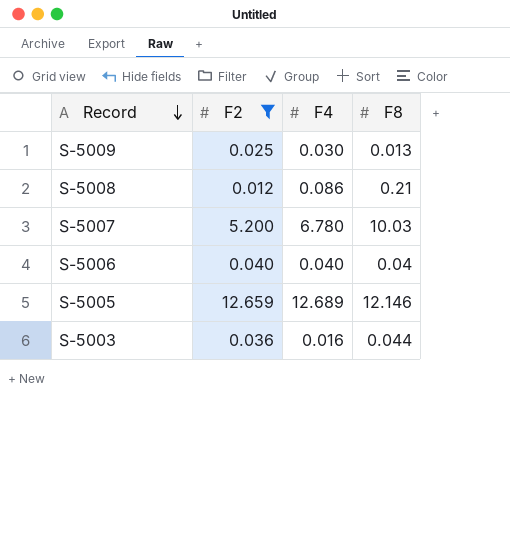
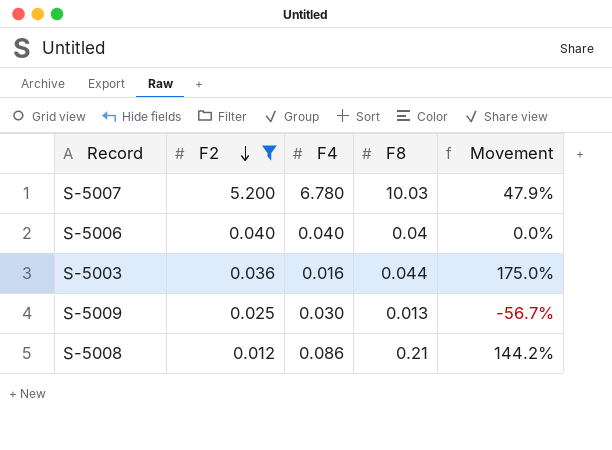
row order: Record descending -> F2 descending
column Movement | formula: none -> ([F8] - [F4]) / [F4]
row S-5005: 12.659 | 12.689 | 12.146 -> none

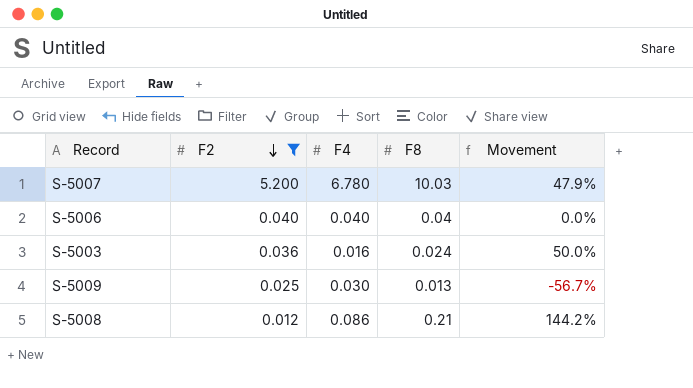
S-5003 | F8: 0.044 -> 0.024
S-5003 | Movement: 175.0% -> 50.0%

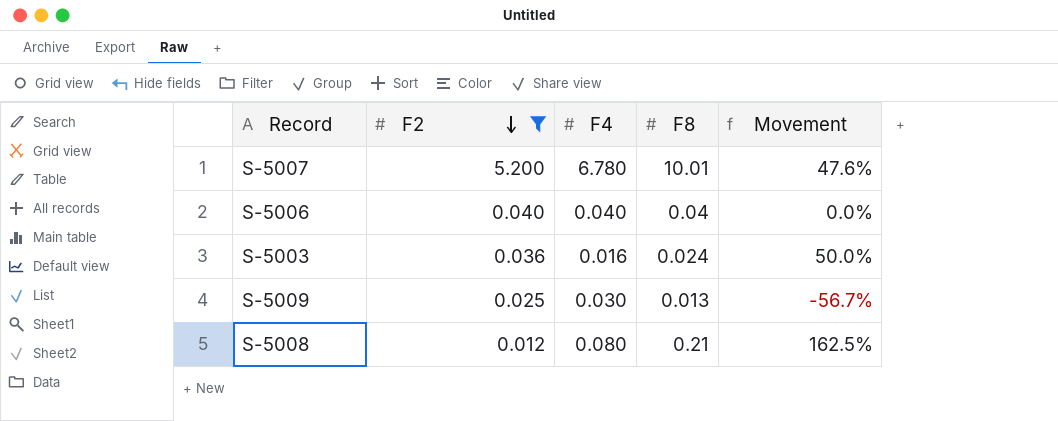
S-5007 | F8: 10.03 -> 10.01
S-5007 | Movement: 47.9% -> 47.6%
S-5008 | F4: 0.086 -> 0.080
S-5008 | Movement: 144.2% -> 162.5%

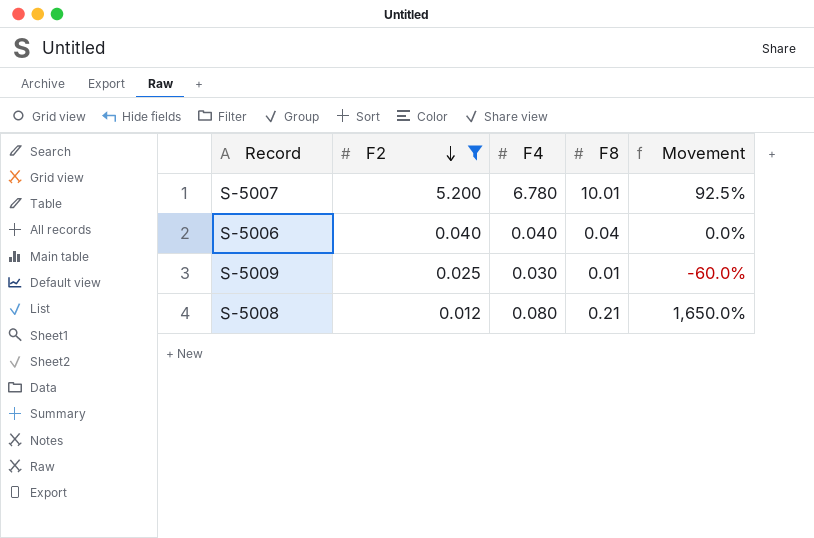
column Movement | formula: ([F8] - [F4]) / [F4] -> ([F8] - [F2]) / [F2]
row S-5003: 0.036 | 0.016 | 0.024 | 50.0% -> none
S-5009 | F8: 0.013 -> 0.01

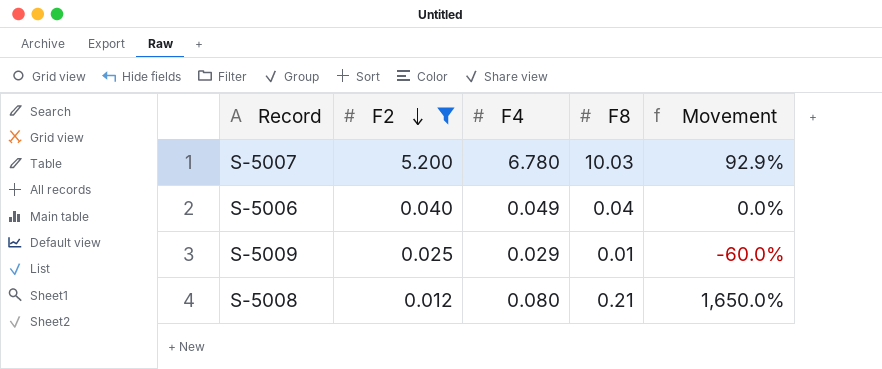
S-5007 | F8: 10.01 -> 10.03
S-5007 | Movement: 92.5% -> 92.9%
S-5006 | F4: 0.040 -> 0.049
S-5009 | F4: 0.030 -> 0.029

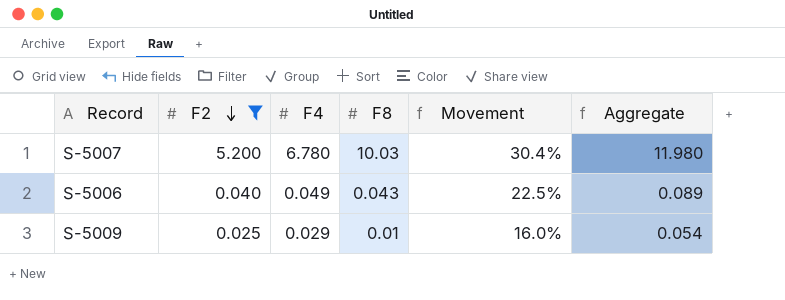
column Movement | formula: ([F8] - [F2]) / [F2] -> ([F4] - [F2]) / [F2]
column Aggregate | formula: none -> [F2] + [F4]
row S-5008: 0.012 | 0.080 | 0.21 | 1,650.0% -> none
S-5006 | F8: 0.04 -> 0.043

